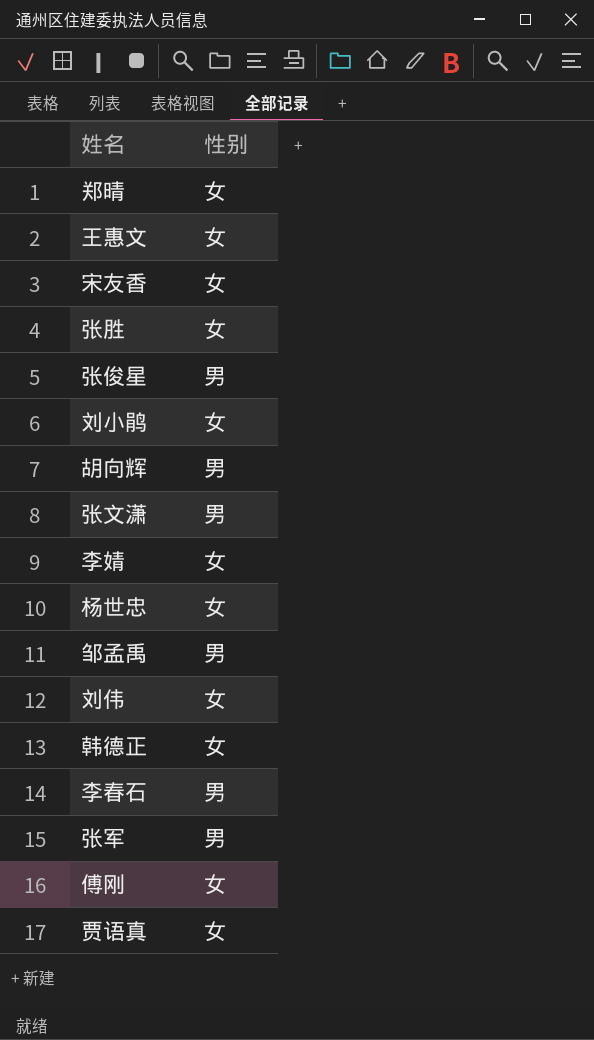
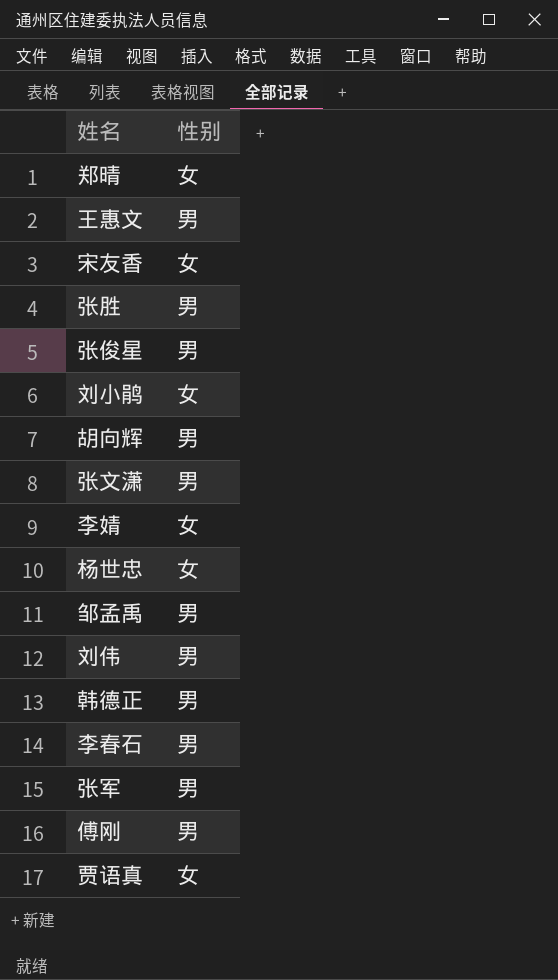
王惠文 | 性别: 女 -> 男
张胜 | 性别: 女 -> 男
刘伟 | 性别: 女 -> 男
韩德正 | 性别: 女 -> 男
傅刚 | 性别: 女 -> 男

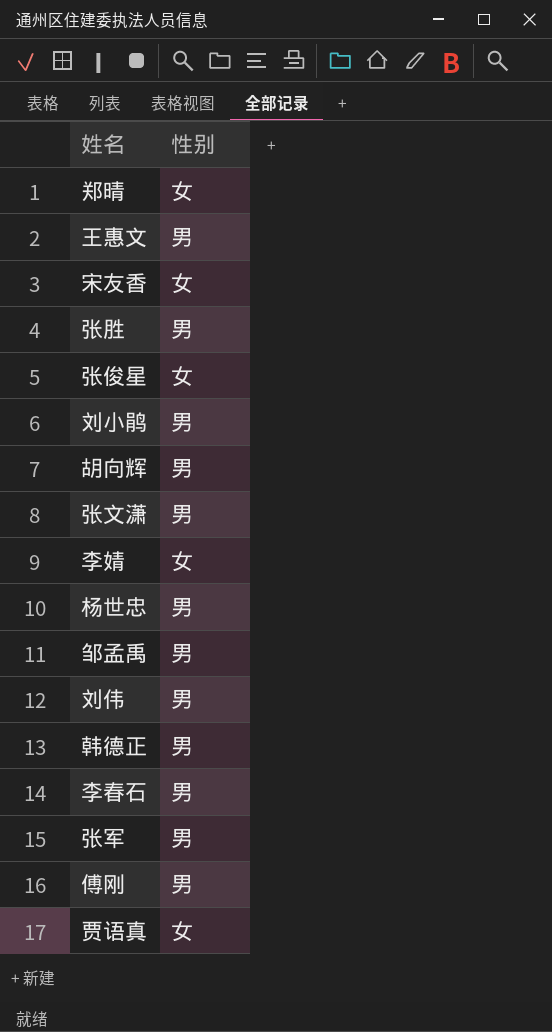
张俊星 | 性别: 男 -> 女
刘小鹃 | 性别: 女 -> 男
杨世忠 | 性别: 女 -> 男

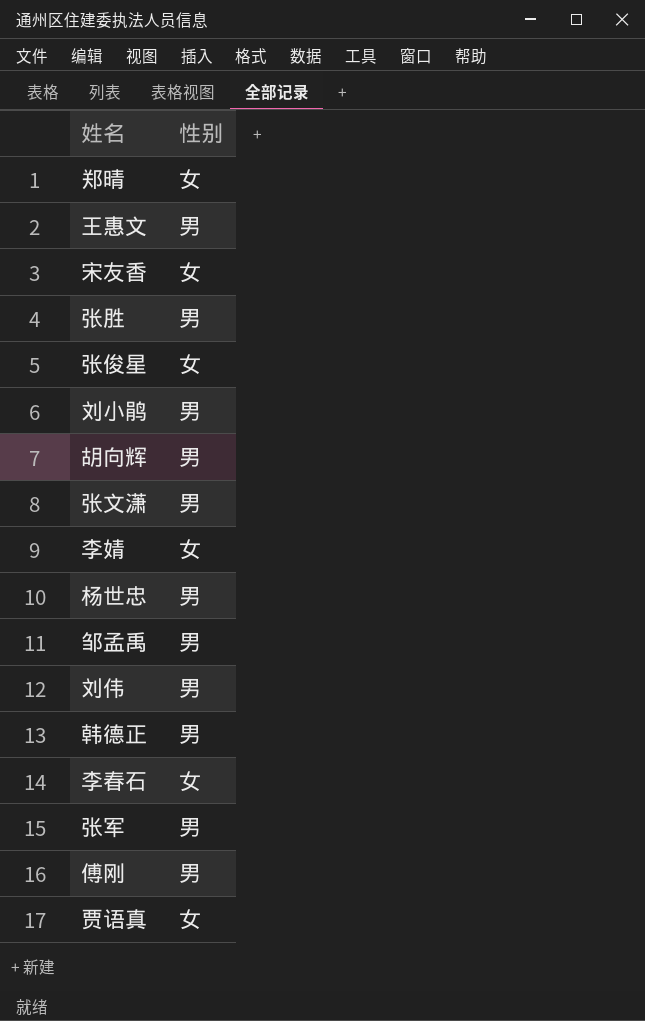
李春石 | 性别: 男 -> 女

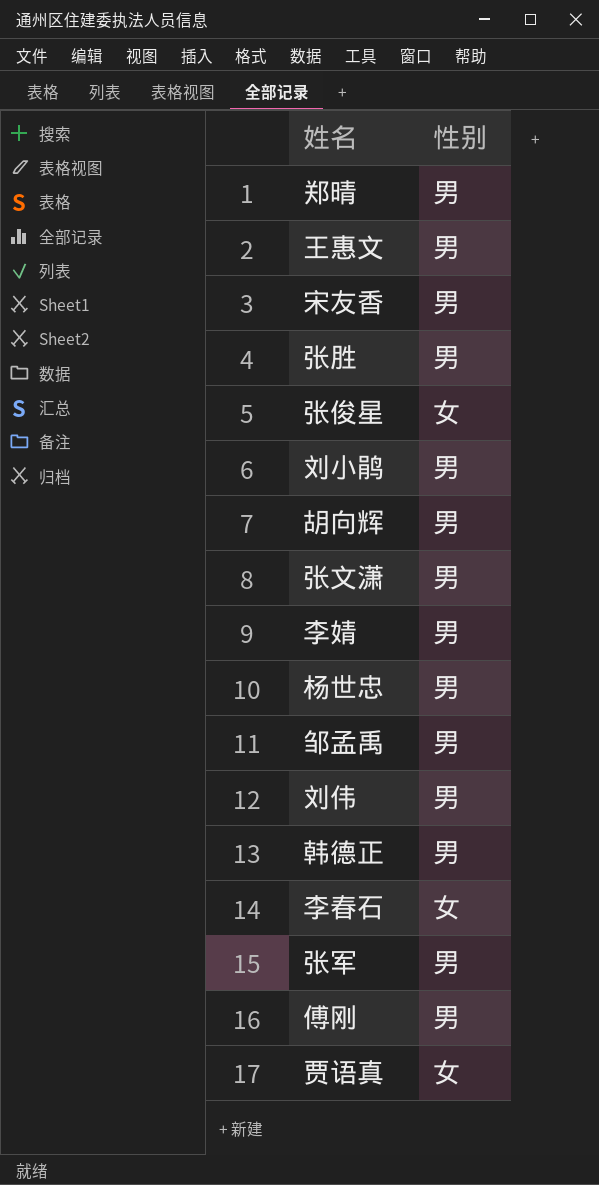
郑晴 | 性别: 女 -> 男
宋友香 | 性别: 女 -> 男
李婧 | 性别: 女 -> 男

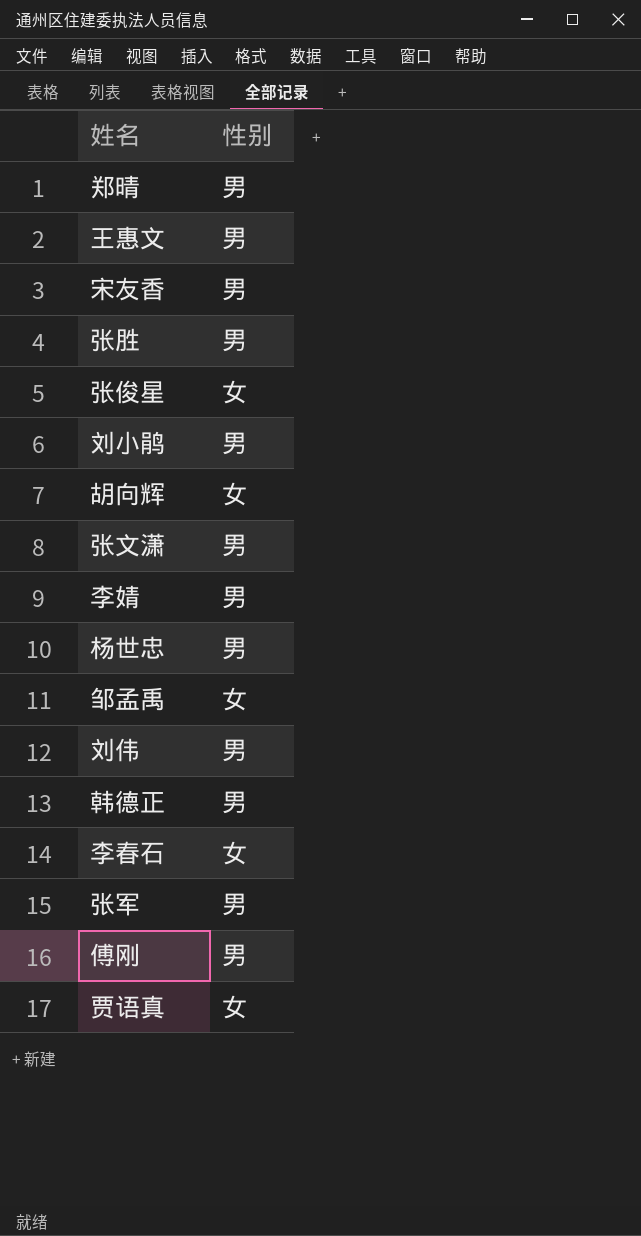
胡向辉 | 性别: 男 -> 女
邹孟禹 | 性别: 男 -> 女

